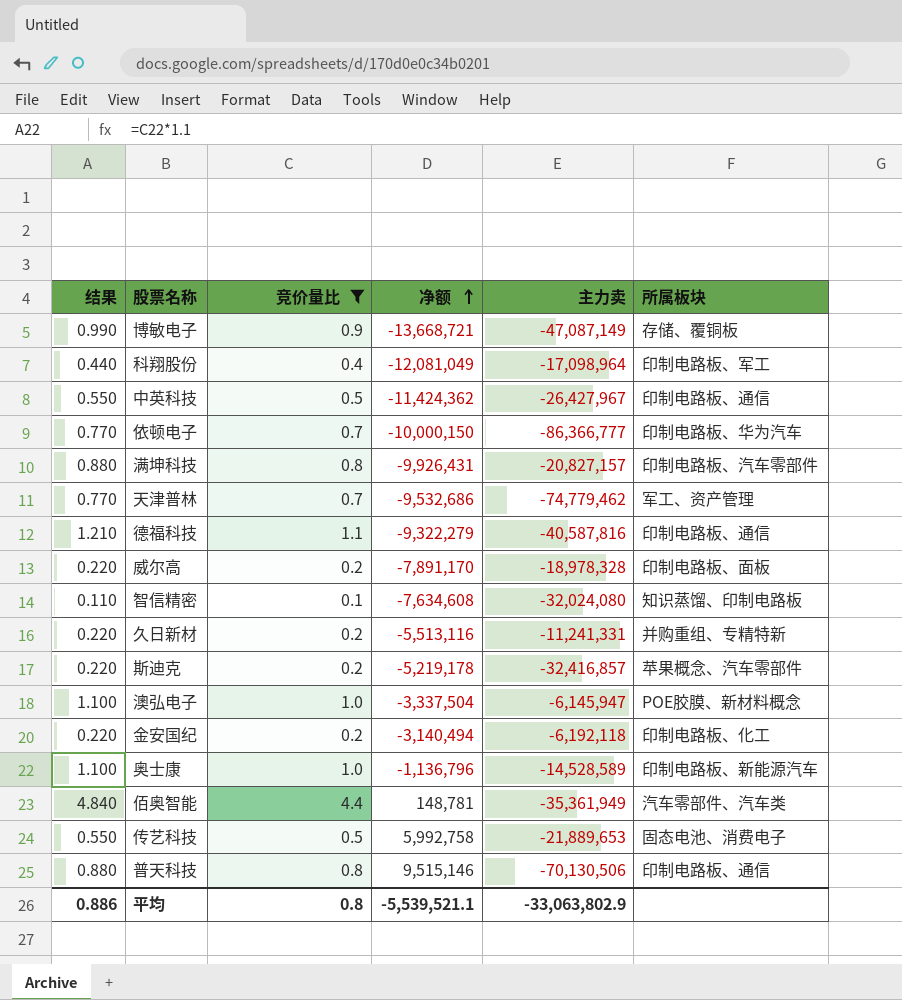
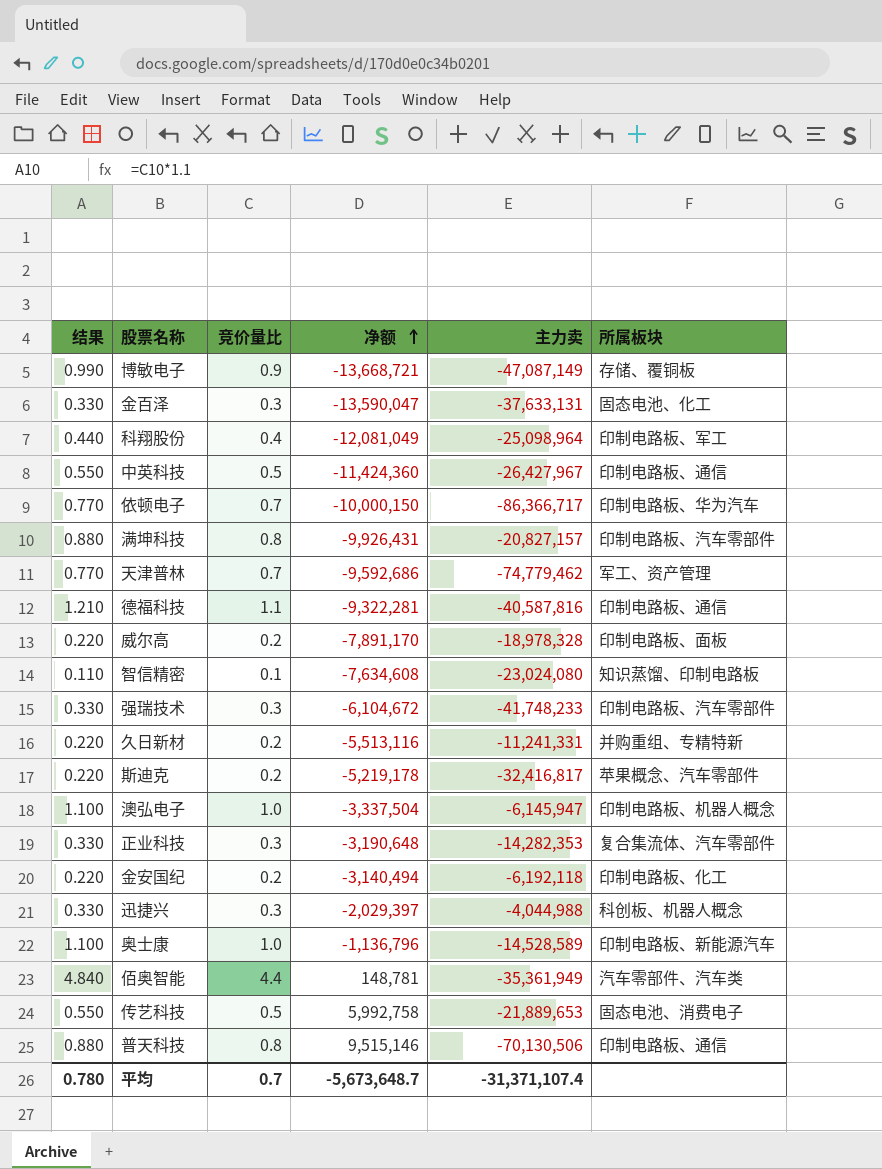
filter: 竞价量比 != 0.3 -> none
科翔股份 | 主力卖: -17,098,964 -> -25,098,964
中英科技 | 净额: -11,424,362 -> -11,424,360
依顿电子 | 主力卖: -86,366,777 -> -86,366,717
天津普林 | 净额: -9,532,686 -> -9,592,686
德福科技 | 净额: -9,322,279 -> -9,322,281
智信精密 | 主力卖: -32,024,080 -> -23,024,080
斯迪克 | 主力卖: -32,416,857 -> -32,416,817
澳弘电子 | 所属板块: POE胶膜、新材料概念 -> 印制电路板、机器人概念
平均 | 结果: 0.886 -> 0.780
平均 | 竞价量比: 0.8 -> 0.7
平均 | 净额: -5,539,521.1 -> -5,673,648.7
平均 | 主力卖: -33,063,802.9 -> -31,371,107.4

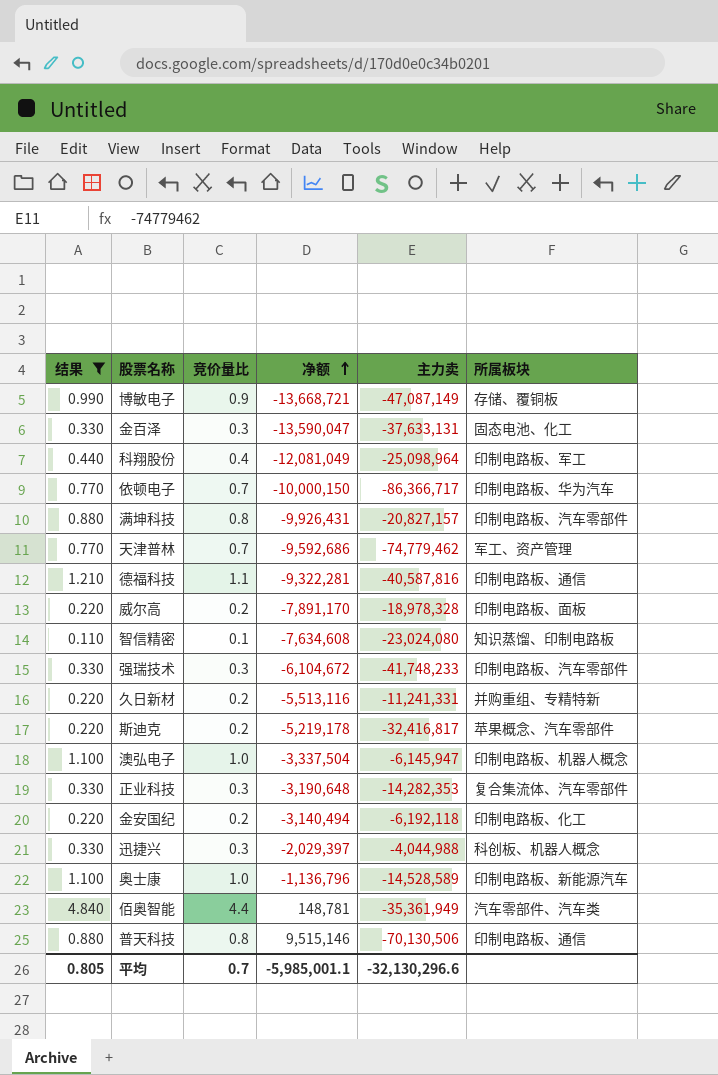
filter: none -> 结果 != 0.550
平均 | 结果: 0.780 -> 0.805
平均 | 净额: -5,673,648.7 -> -5,985,001.1
平均 | 主力卖: -31,371,107.4 -> -32,130,296.6

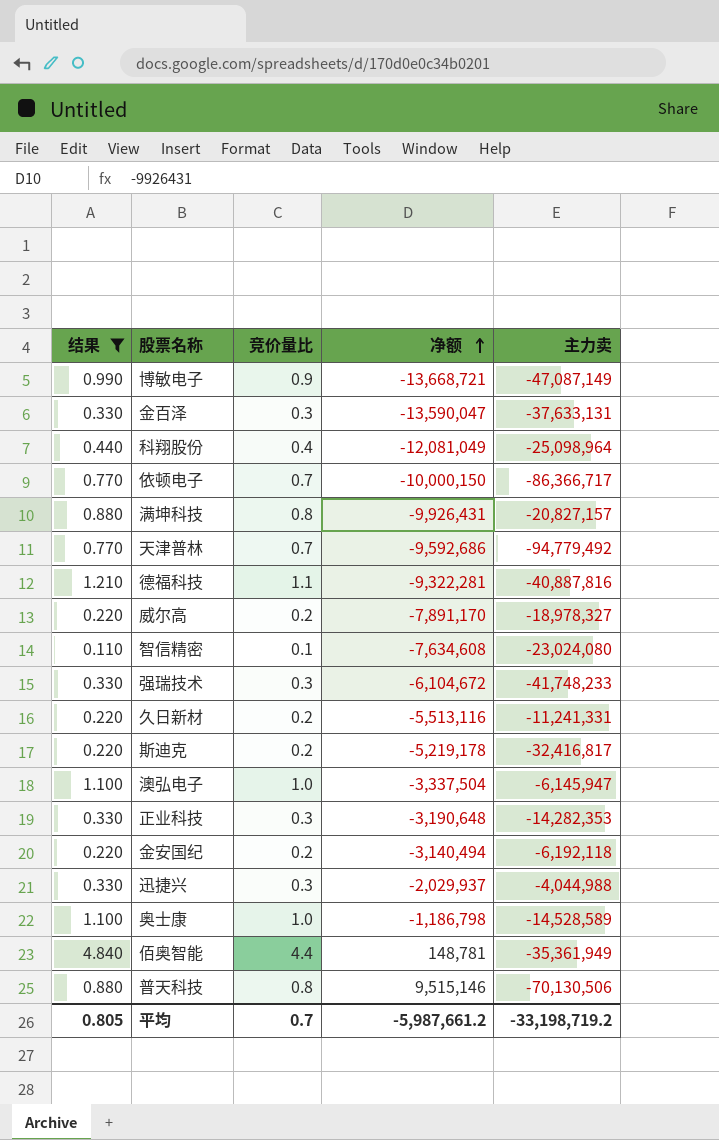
column 所属板块 | position: 6 -> none
天津普林 | 主力卖: -74,779,462 -> -94,779,492
德福科技 | 主力卖: -40,587,816 -> -40,887,816
威尔高 | 主力卖: -18,978,328 -> -18,978,327
迅捷兴 | 净额: -2,029,397 -> -2,029,937
奥士康 | 净额: -1,136,796 -> -1,186,798
平均 | 净额: -5,985,001.1 -> -5,987,661.2
平均 | 主力卖: -32,130,296.6 -> -33,198,719.2

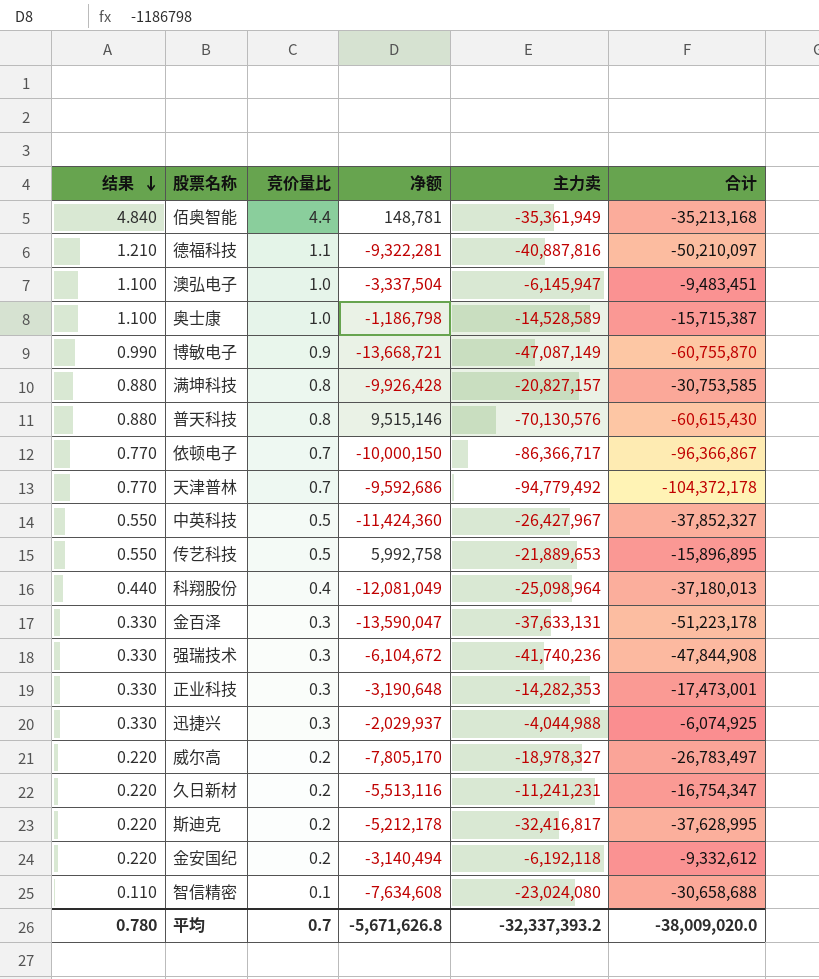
filter: 结果 != 0.550 -> none
row order: 净额 ascending -> 结果 descending
column 合计 | formula: none -> [净额] + [主力卖]
满坤科技 | 净额: -9,926,431 -> -9,926,428
普天科技 | 主力卖: -70,130,506 -> -70,130,576
强瑞技术 | 主力卖: -41,748,233 -> -41,740,236
威尔高 | 净额: -7,891,170 -> -7,805,170
久日新材 | 主力卖: -11,241,331 -> -11,241,231
斯迪克 | 净额: -5,219,178 -> -5,212,178
平均 | 结果: 0.805 -> 0.780
平均 | 净额: -5,987,661.2 -> -5,671,626.8
平均 | 主力卖: -33,198,719.2 -> -32,337,393.2

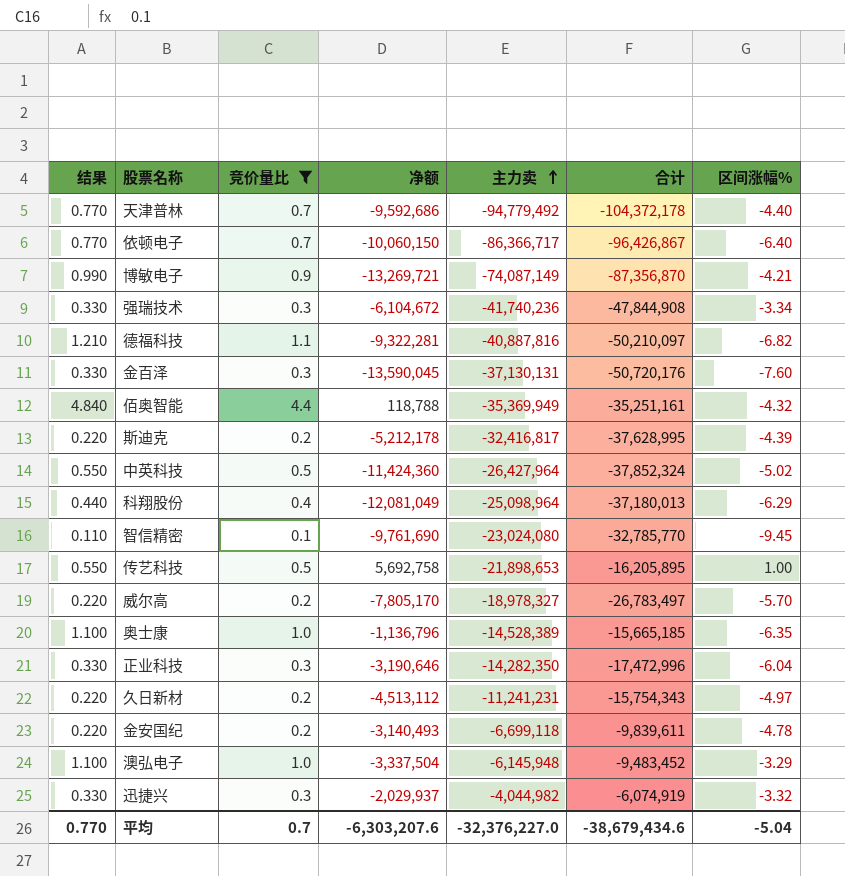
filter: none -> 竞价量比 != 0.8
row order: 结果 descending -> 主力卖 ascending
column 区间涨幅% | position: none -> 7
依顿电子 | 净额: -10,000,150 -> -10,060,150
依顿电子 | 合计: -96,366,867 -> -96,426,867
博敏电子 | 净额: -13,668,721 -> -13,269,721
博敏电子 | 主力卖: -47,087,149 -> -74,087,149
博敏电子 | 合计: -60,755,870 -> -87,356,870
金百泽 | 净额: -13,590,047 -> -13,590,045
金百泽 | 主力卖: -37,633,131 -> -37,130,131
金百泽 | 合计: -51,223,178 -> -50,720,176
佰奥智能 | 净额: 148,781 -> 118,788
佰奥智能 | 主力卖: -35,361,949 -> -35,369,949
佰奥智能 | 合计: -35,213,168 -> -35,251,161
中英科技 | 主力卖: -26,427,967 -> -26,427,964
中英科技 | 合计: -37,852,327 -> -37,852,324
智信精密 | 净额: -7,634,608 -> -9,761,690
智信精密 | 合计: -30,658,688 -> -32,785,770
传艺科技 | 净额: 5,992,758 -> 5,692,758
传艺科技 | 主力卖: -21,889,653 -> -21,898,653
传艺科技 | 合计: -15,896,895 -> -16,205,895
奥士康 | 净额: -1,186,798 -> -1,136,796
奥士康 | 主力卖: -14,528,589 -> -14,528,389
奥士康 | 合计: -15,715,387 -> -15,665,185
正业科技 | 净额: -3,190,648 -> -3,190,646
正业科技 | 主力卖: -14,282,353 -> -14,282,350
正业科技 | 合计: -17,473,001 -> -17,472,996
久日新材 | 净额: -5,513,116 -> -4,513,112
久日新材 | 合计: -16,754,347 -> -15,754,343
金安国纪 | 净额: -3,140,494 -> -3,140,493
金安国纪 | 主力卖: -6,192,118 -> -6,699,118
金安国纪 | 合计: -9,332,612 -> -9,839,611
澳弘电子 | 主力卖: -6,145,947 -> -6,145,948
澳弘电子 | 合计: -9,483,451 -> -9,483,452
迅捷兴 | 主力卖: -4,044,988 -> -4,044,982
迅捷兴 | 合计: -6,074,925 -> -6,074,919
平均 | 结果: 0.780 -> 0.770
平均 | 净额: -5,671,626.8 -> -6,303,207.6
平均 | 主力卖: -32,337,393.2 -> -32,376,227.0
平均 | 合计: -38,009,020.0 -> -38,679,434.6

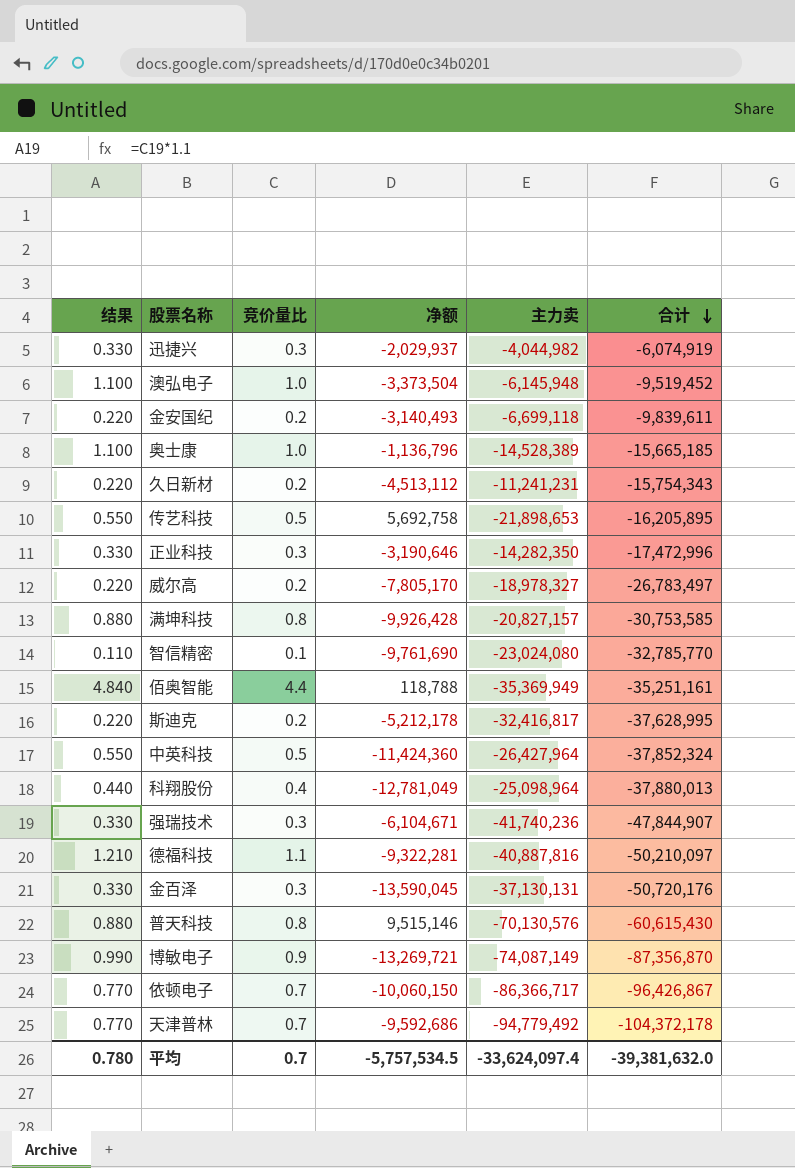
filter: 竞价量比 != 0.8 -> none
row order: 主力卖 ascending -> 合计 descending
column 区间涨幅% | position: 7 -> none
澳弘电子 | 净额: -3,337,504 -> -3,373,504
澳弘电子 | 合计: -9,483,452 -> -9,519,452
科翔股份 | 净额: -12,081,049 -> -12,781,049
科翔股份 | 合计: -37,180,013 -> -37,880,013
强瑞技术 | 净额: -6,104,672 -> -6,104,671
强瑞技术 | 合计: -47,844,908 -> -47,844,907
平均 | 结果: 0.770 -> 0.780
平均 | 净额: -6,303,207.6 -> -5,757,534.5
平均 | 主力卖: -32,376,227.0 -> -33,624,097.4
平均 | 合计: -38,679,434.6 -> -39,381,632.0

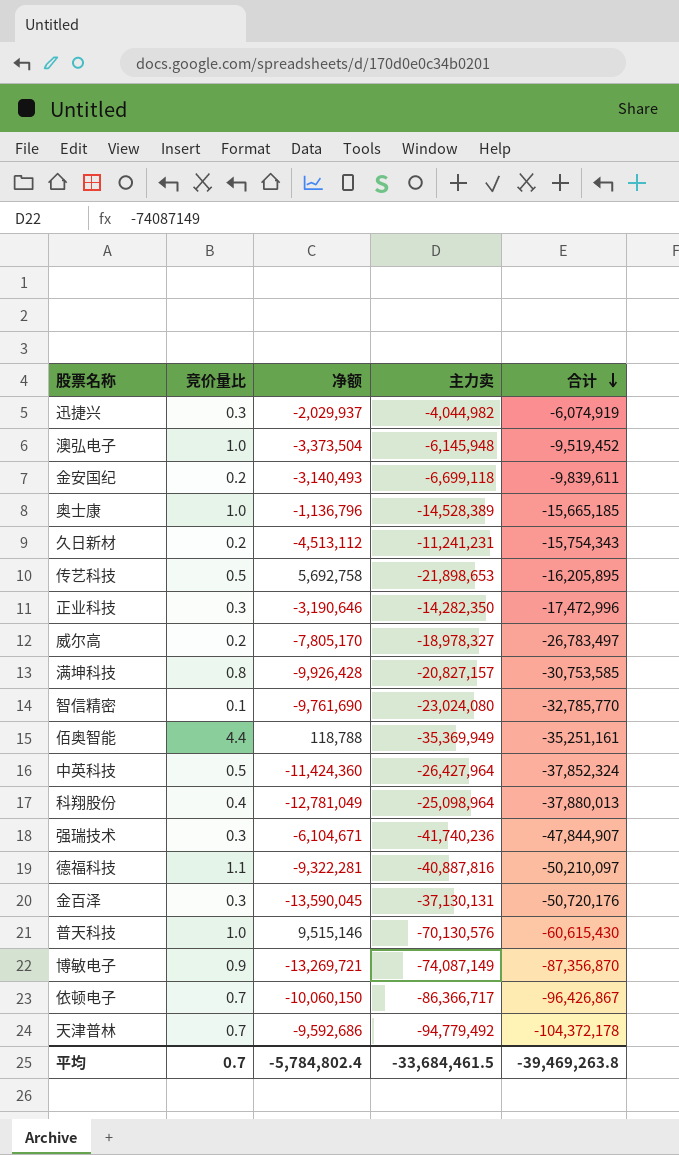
column 结果 | formula: [竞价量比] * 1.1 -> none
row 斯迪克: 0.220 | 0.2 | -5,212,178 | -32,416,817 | -37,628,995 -> none
普天科技 | 竞价量比: 0.8 -> 1.0
平均 | 净额: -5,757,534.5 -> -5,784,802.4
平均 | 主力卖: -33,624,097.4 -> -33,684,461.5
平均 | 合计: -39,381,632.0 -> -39,469,263.8

